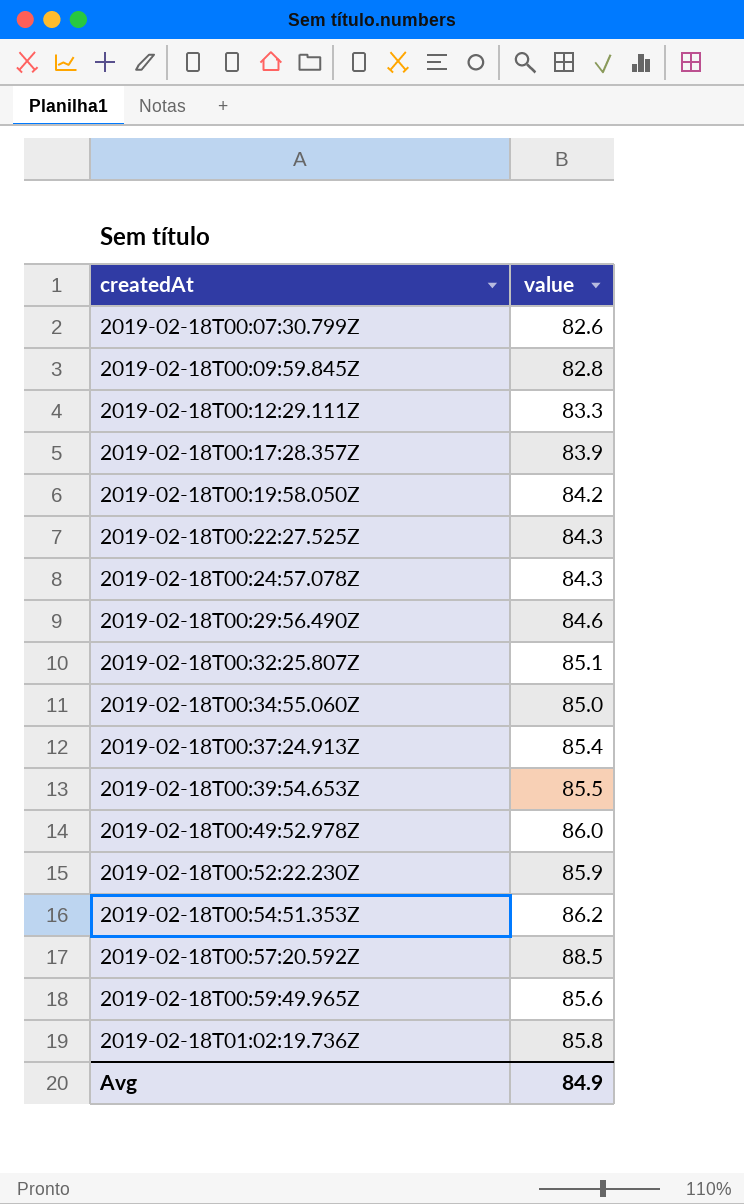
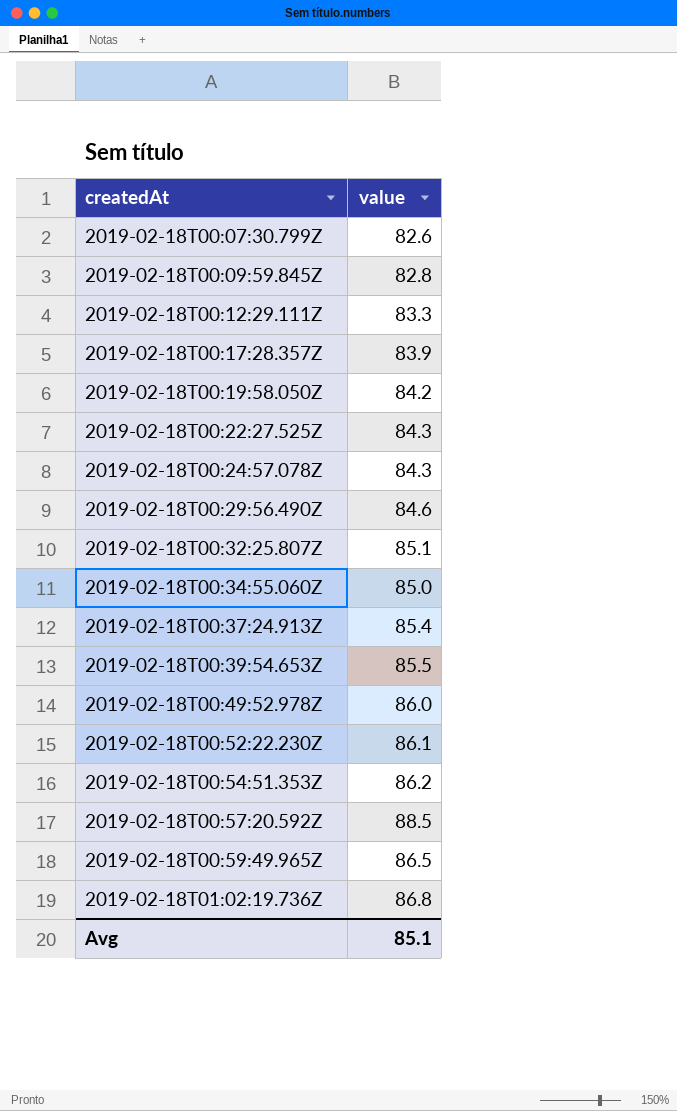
2019-02-18T00:52:22.230Z | value: 85.9 -> 86.1
2019-02-18T00:59:49.965Z | value: 85.6 -> 86.5
2019-02-18T01:02:19.736Z | value: 85.8 -> 86.8
Avg | value: 84.9 -> 85.1

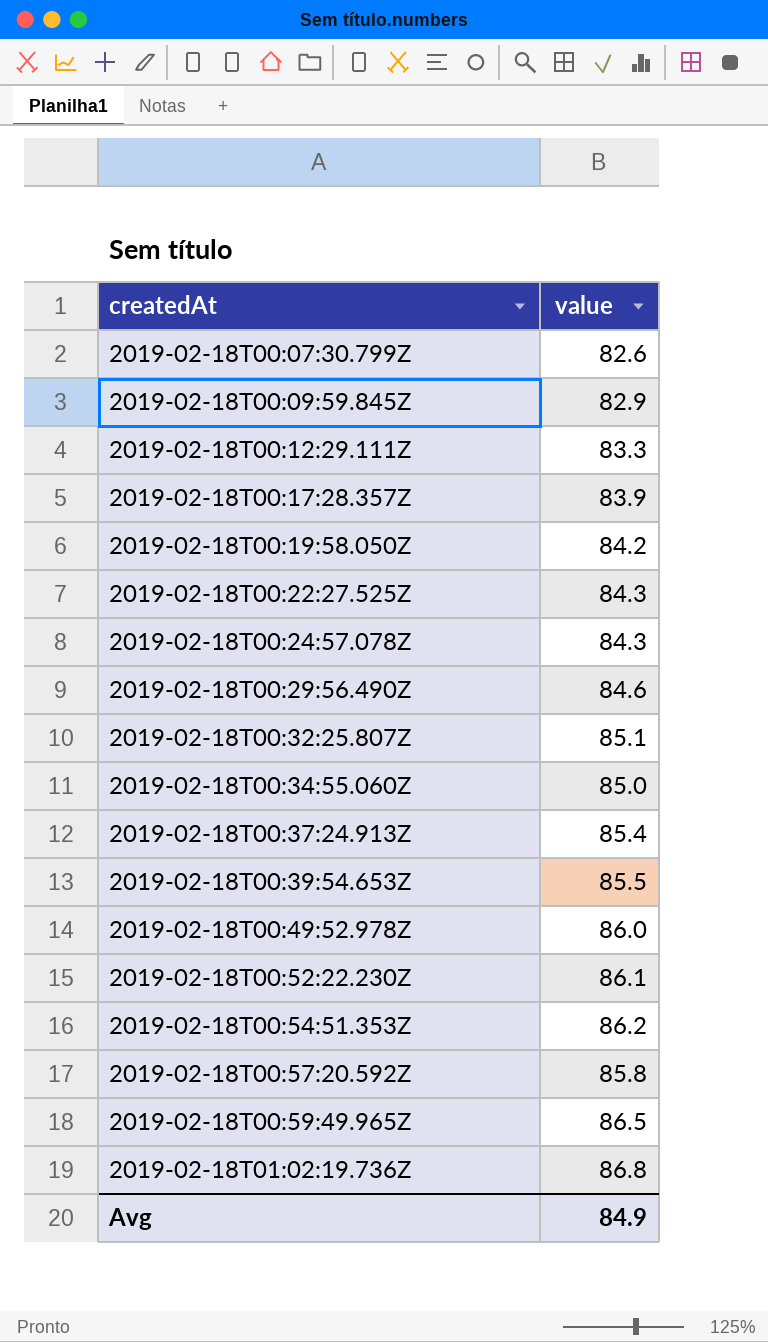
2019-02-18T00:09:59.845Z | value: 82.8 -> 82.9
2019-02-18T00:57:20.592Z | value: 88.5 -> 85.8
Avg | value: 85.1 -> 84.9

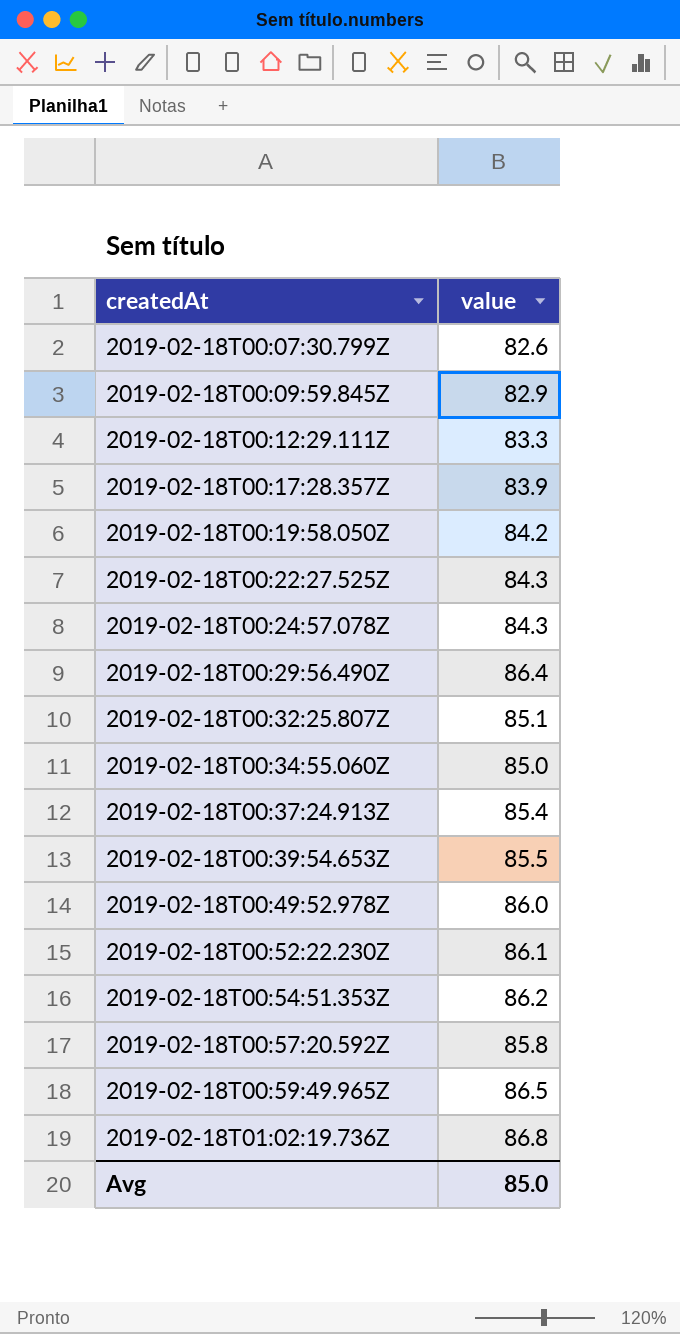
2019-02-18T00:29:56.490Z | value: 84.6 -> 86.4
Avg | value: 84.9 -> 85.0

